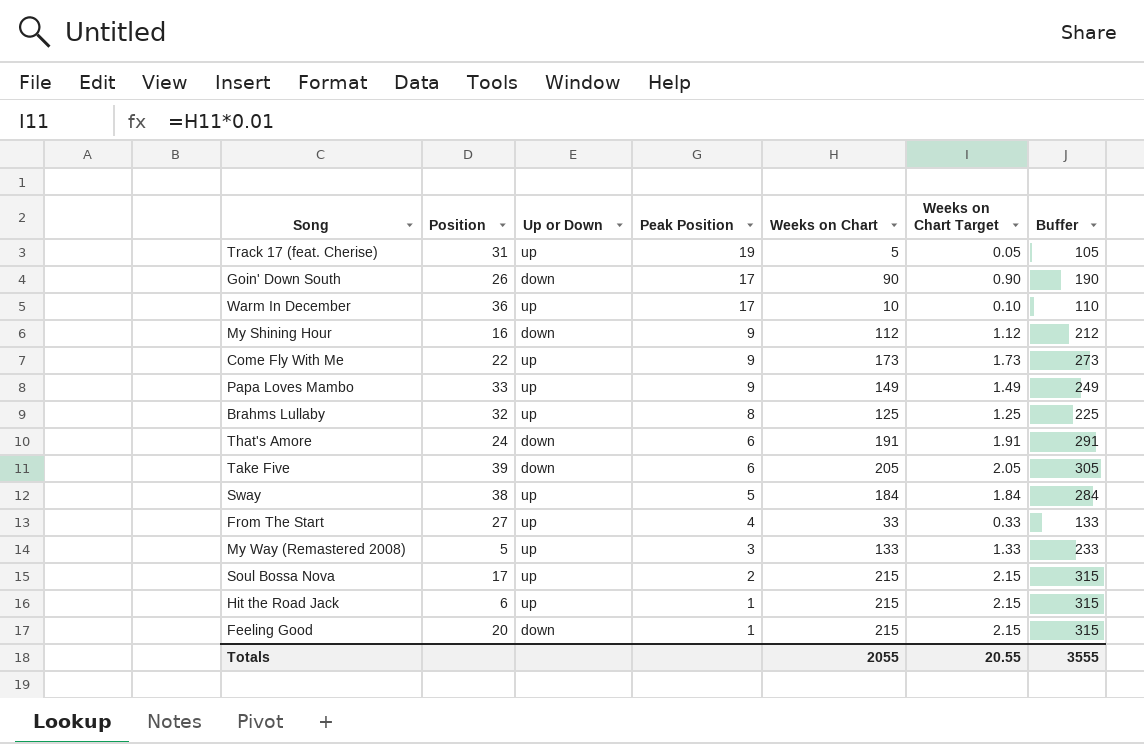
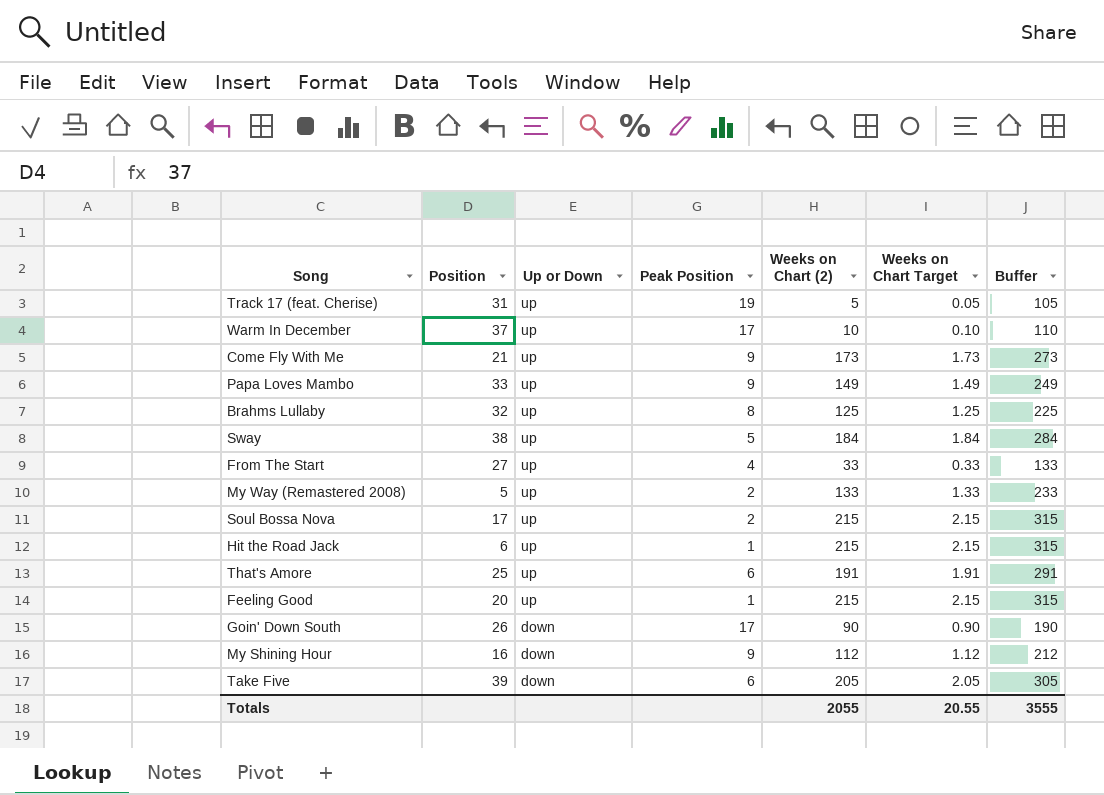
row order: Peak Position descending -> Up or Down descending
column name: Weeks on Chart -> Weeks on Chart (2)
Warm In December | Position: 36 -> 37
Come Fly With Me | Position: 22 -> 21
My Way (Remastered 2008) | Peak Position: 3 -> 2
That's Amore | Position: 24 -> 25
That's Amore | Up or Down: down -> up
Feeling Good | Up or Down: down -> up

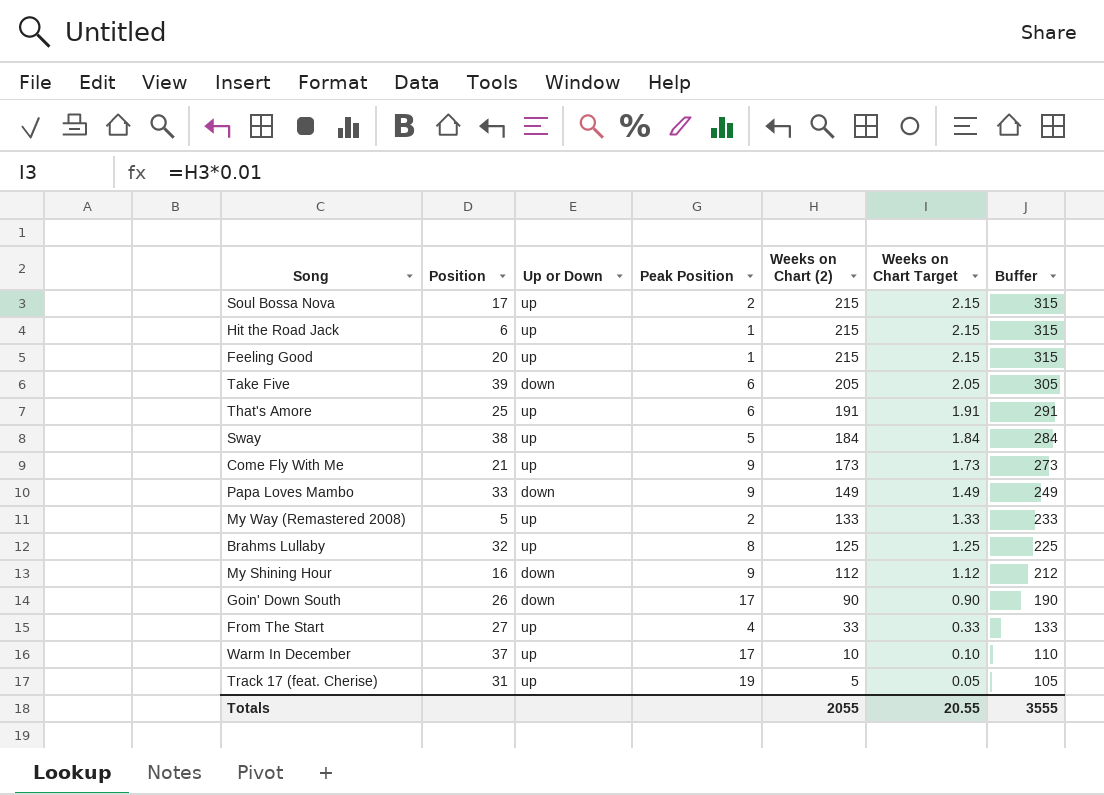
row order: Up or Down descending -> Weeks on Chart (2) descending
Papa Loves Mambo | Up or Down: up -> down

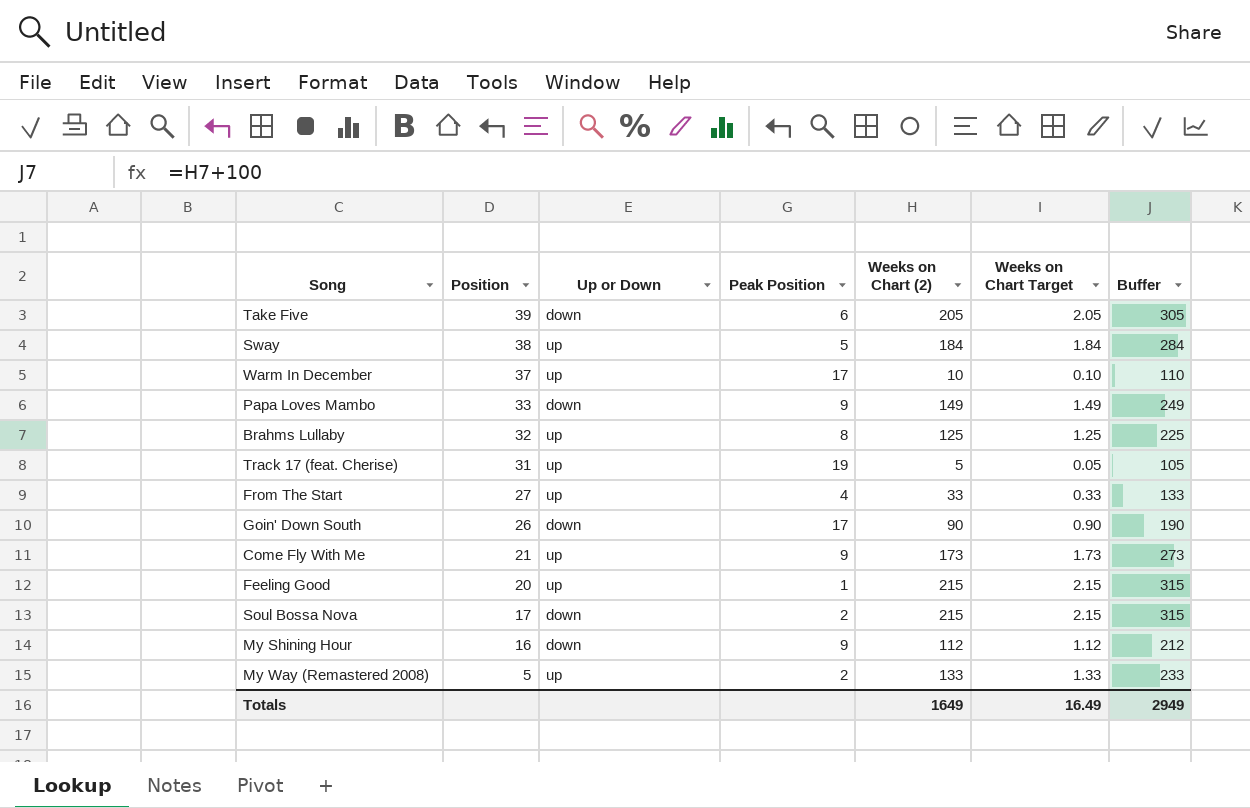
row order: Weeks on Chart (2) descending -> Position descending
row Hit the Road Jack: 6 | up | 1 | 215 | 2.15 | 315 -> none
row That's Amore: 25 | up | 6 | 191 | 1.91 | 291 -> none
Soul Bossa Nova | Up or Down: up -> down
Totals | Weeks on Chart (2): 2055 -> 1649
Totals | Weeks on Chart Target: 20.55 -> 16.49
Totals | Buffer: 3555 -> 2949

